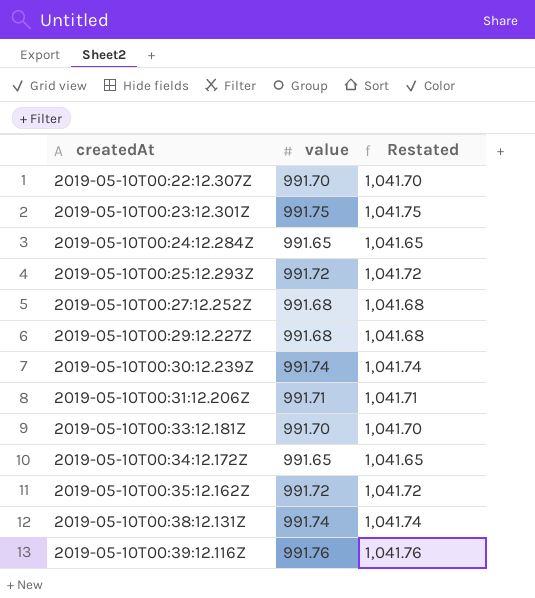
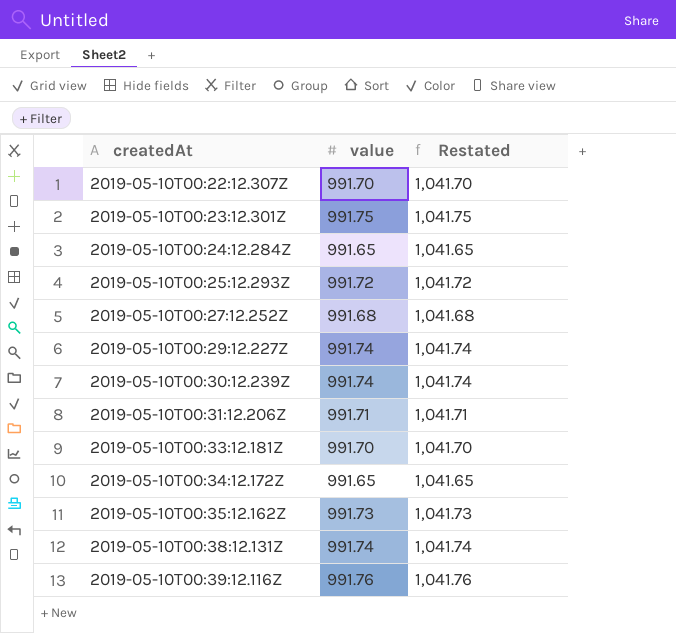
2019-05-10T00:29:12.227Z | value: 991.68 -> 991.74
2019-05-10T00:29:12.227Z | Restated: 1,041.68 -> 1,041.74
2019-05-10T00:35:12.162Z | value: 991.72 -> 991.73
2019-05-10T00:35:12.162Z | Restated: 1,041.72 -> 1,041.73

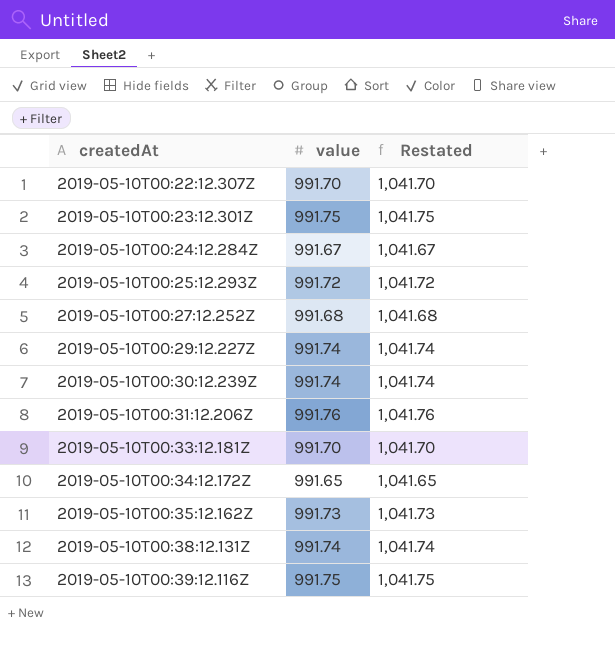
2019-05-10T00:24:12.284Z | value: 991.65 -> 991.67
2019-05-10T00:24:12.284Z | Restated: 1,041.65 -> 1,041.67
2019-05-10T00:31:12.206Z | value: 991.71 -> 991.76
2019-05-10T00:31:12.206Z | Restated: 1,041.71 -> 1,041.76
2019-05-10T00:39:12.116Z | value: 991.76 -> 991.75
2019-05-10T00:39:12.116Z | Restated: 1,041.76 -> 1,041.75

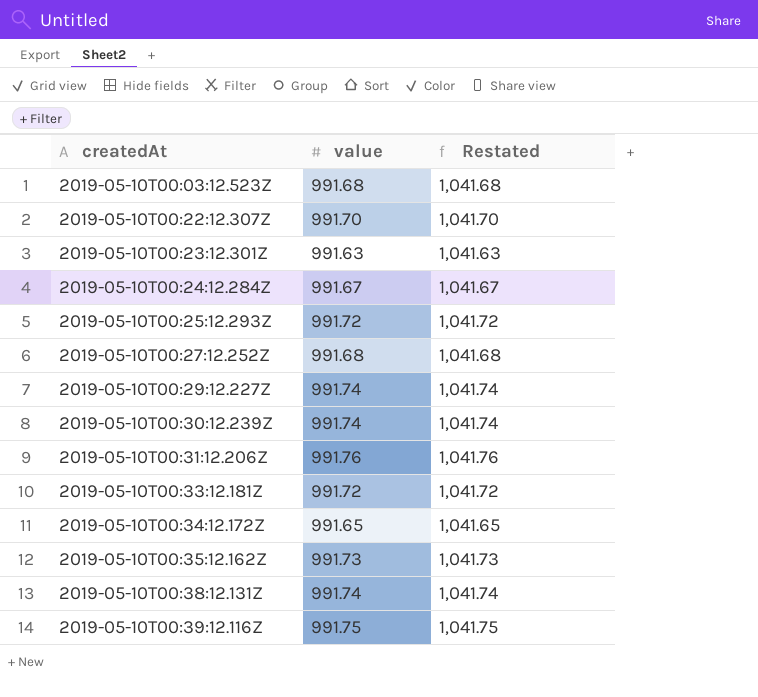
row 2019-05-10T00:03:12.523Z: none -> 991.68 | 1,041.68
2019-05-10T00:23:12.301Z | value: 991.75 -> 991.63
2019-05-10T00:23:12.301Z | Restated: 1,041.75 -> 1,041.63
2019-05-10T00:33:12.181Z | value: 991.70 -> 991.72
2019-05-10T00:33:12.181Z | Restated: 1,041.70 -> 1,041.72

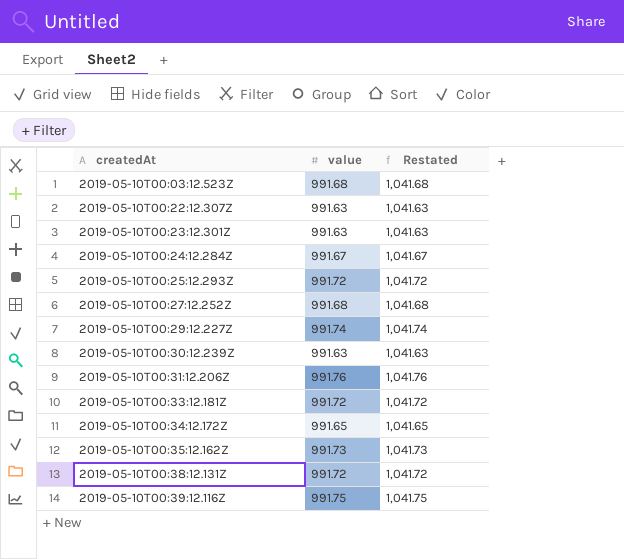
2019-05-10T00:22:12.307Z | value: 991.70 -> 991.63
2019-05-10T00:22:12.307Z | Restated: 1,041.70 -> 1,041.63
2019-05-10T00:30:12.239Z | value: 991.74 -> 991.63
2019-05-10T00:30:12.239Z | Restated: 1,041.74 -> 1,041.63
2019-05-10T00:38:12.131Z | value: 991.74 -> 991.72
2019-05-10T00:38:12.131Z | Restated: 1,041.74 -> 1,041.72

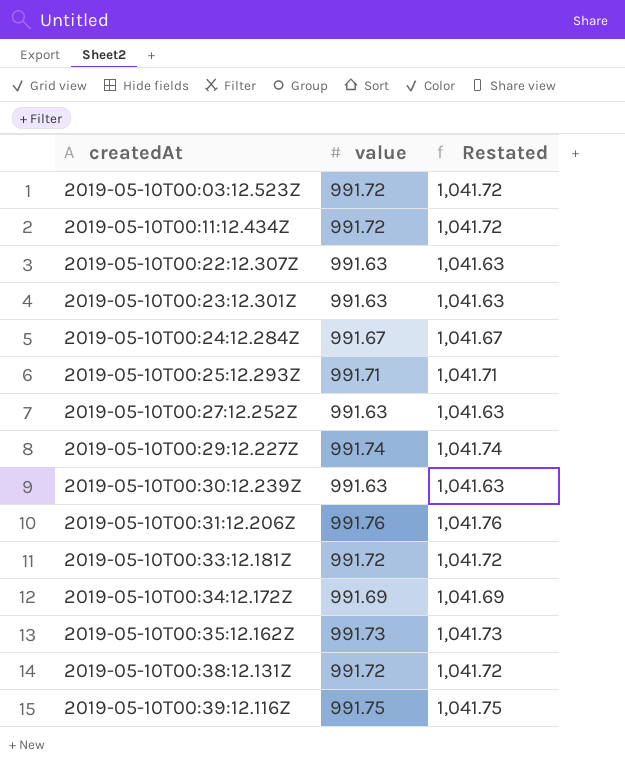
2019-05-10T00:03:12.523Z | value: 991.68 -> 991.72
2019-05-10T00:03:12.523Z | Restated: 1,041.68 -> 1,041.72
row 2019-05-10T00:11:12.434Z: none -> 991.72 | 1,041.72
2019-05-10T00:25:12.293Z | value: 991.72 -> 991.71
2019-05-10T00:25:12.293Z | Restated: 1,041.72 -> 1,041.71
2019-05-10T00:27:12.252Z | value: 991.68 -> 991.63
2019-05-10T00:27:12.252Z | Restated: 1,041.68 -> 1,041.63
2019-05-10T00:34:12.172Z | value: 991.65 -> 991.69
2019-05-10T00:34:12.172Z | Restated: 1,041.65 -> 1,041.69

